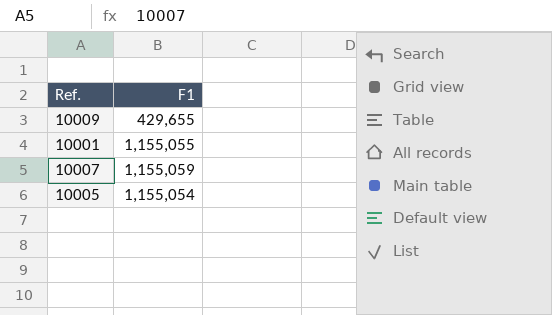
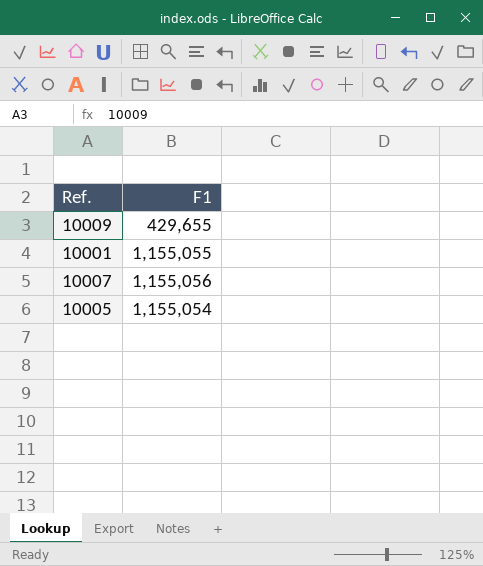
10007 | F1: 1,155,059 -> 1,155,056

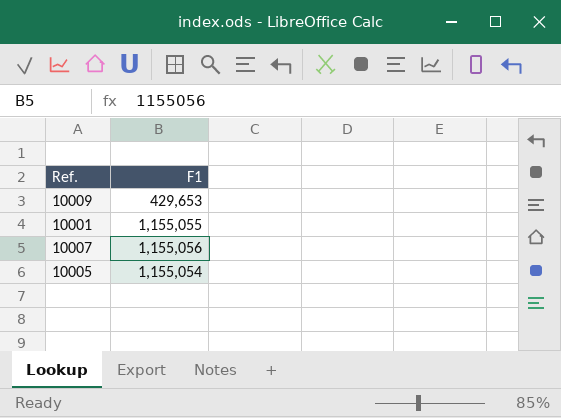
10009 | F1: 429,655 -> 429,653

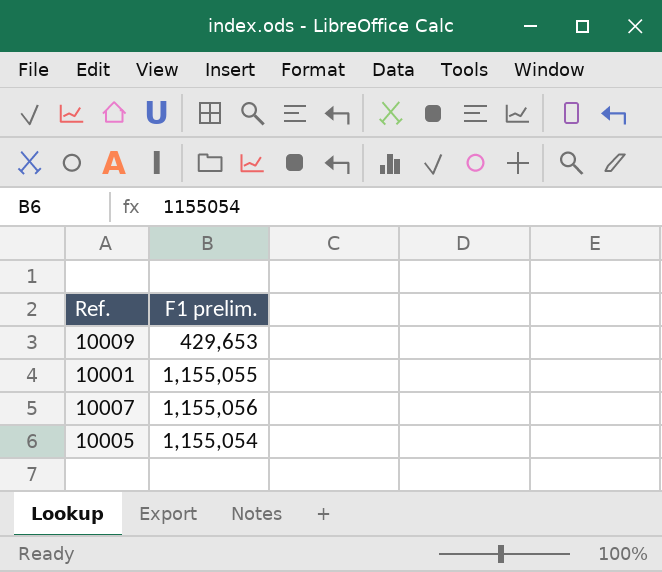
column name: F1 -> F1 prelim.

